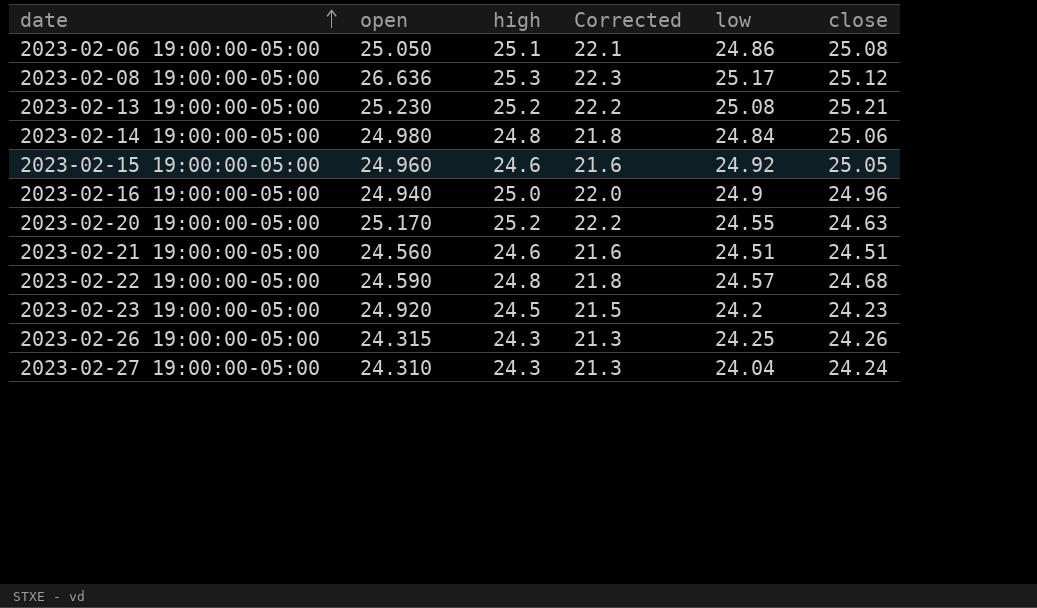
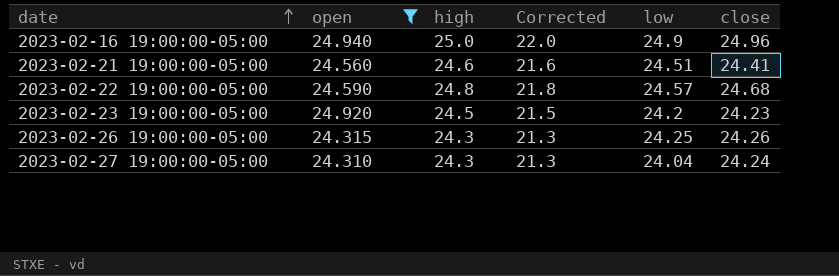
filter: none -> open <= 24.940
2023-02-21 19:00:00-05:00 | close: 24.51 -> 24.41

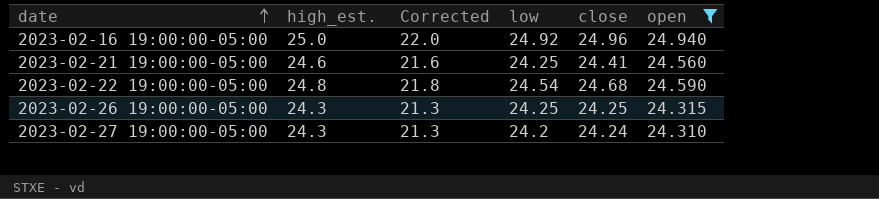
column name: high -> high_est.
column open | position: 2 -> 6
row 2023-02-23 19:00:00-05:00: 24.920 | 24.5 | 21.5 | 24.2 | 24.23 -> none
2023-02-16 19:00:00-05:00 | low: 24.9 -> 24.92
2023-02-21 19:00:00-05:00 | low: 24.51 -> 24.25
2023-02-22 19:00:00-05:00 | low: 24.57 -> 24.54
2023-02-26 19:00:00-05:00 | close: 24.26 -> 24.25
2023-02-27 19:00:00-05:00 | low: 24.04 -> 24.2

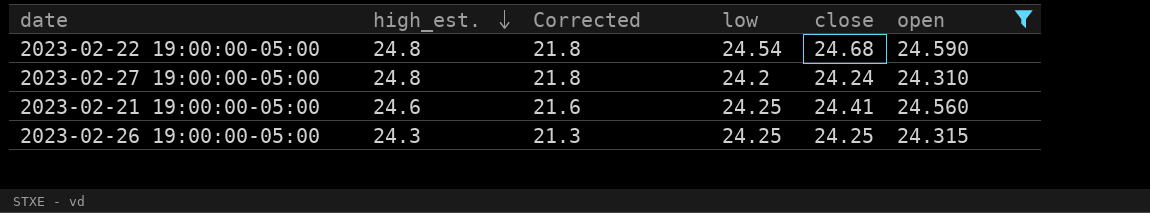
row order: date ascending -> high_est. descending
row 2023-02-16 19:00:00-05:00: 25.0 | 22.0 | 24.92 | 24.96 | 24.940 -> none
2023-02-27 19:00:00-05:00 | high_est.: 24.3 -> 24.8
2023-02-27 19:00:00-05:00 | Corrected: 21.3 -> 21.8

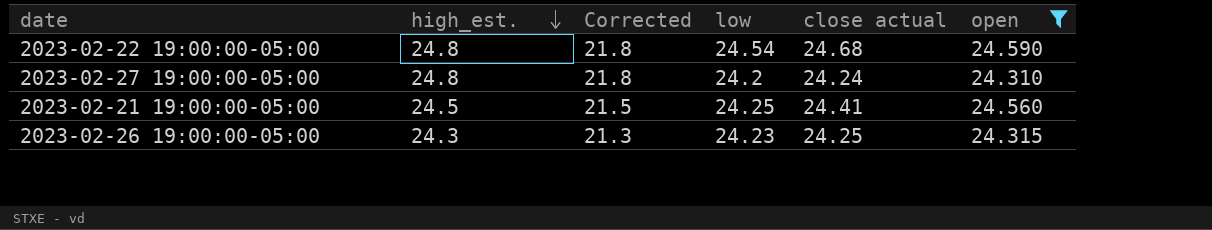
column name: close -> close actual
2023-02-21 19:00:00-05:00 | high_est.: 24.6 -> 24.5
2023-02-21 19:00:00-05:00 | Corrected: 21.6 -> 21.5
2023-02-26 19:00:00-05:00 | low: 24.25 -> 24.23

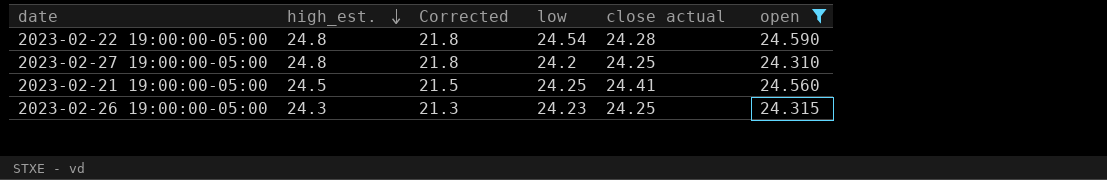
2023-02-22 19:00:00-05:00 | close actual: 24.68 -> 24.28
2023-02-27 19:00:00-05:00 | close actual: 24.24 -> 24.25

